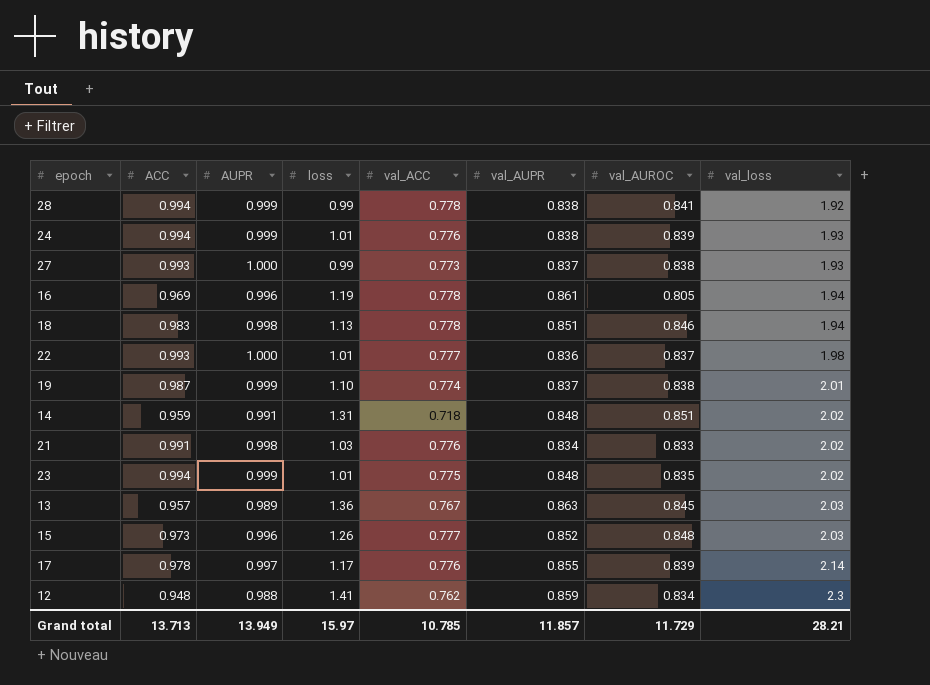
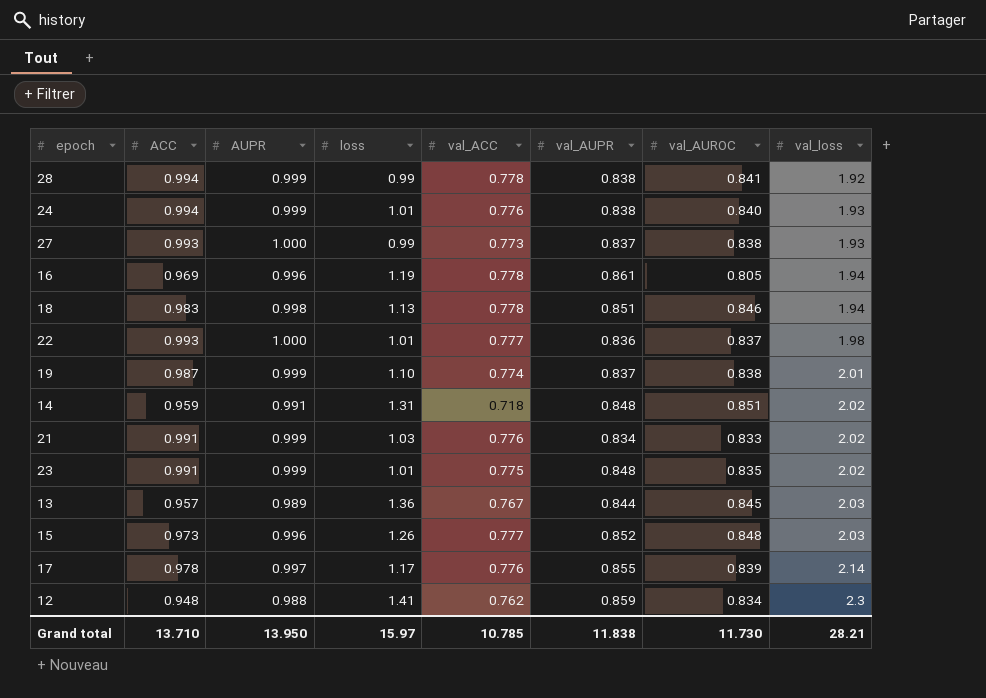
24 | val_AUROC: 0.839 -> 0.840
21 | AUPR: 0.998 -> 0.999
23 | ACC: 0.994 -> 0.991
13 | val_AUPR: 0.863 -> 0.844
Grand total | ACC: 13.713 -> 13.710
Grand total | AUPR: 13.949 -> 13.950
Grand total | val_AUPR: 11.857 -> 11.838
Grand total | val_AUROC: 11.729 -> 11.730

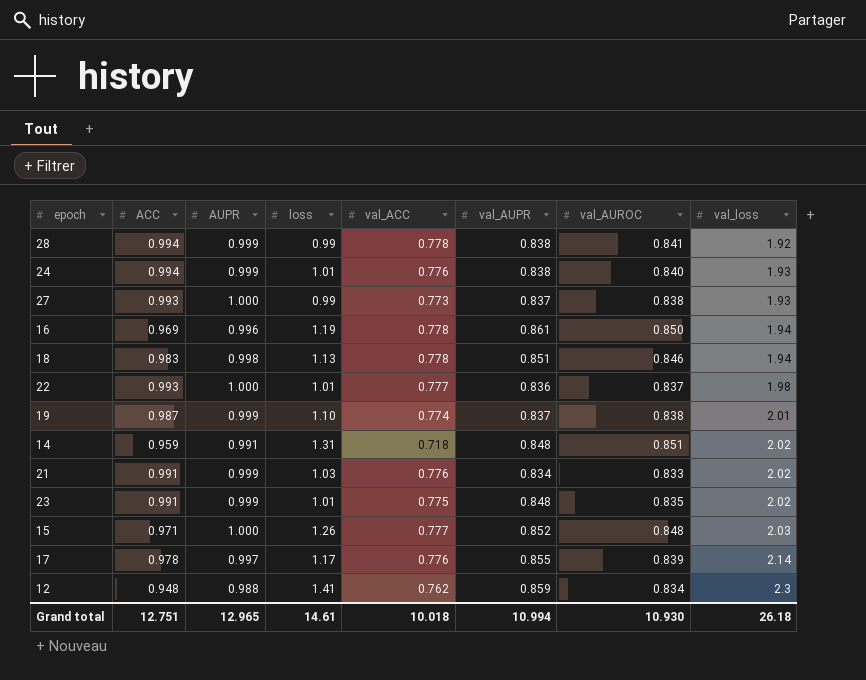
row 13: 0.957 | 0.989 | 1.36 | 0.767 | 0.844 | 0.845 | 2.03 -> none
16 | val_AUROC: 0.805 -> 0.850
15 | ACC: 0.973 -> 0.971
15 | AUPR: 0.996 -> 1.000
Grand total | ACC: 13.710 -> 12.751
Grand total | AUPR: 13.950 -> 12.965
Grand total | loss: 15.97 -> 14.61
Grand total | val_ACC: 10.785 -> 10.018
Grand total | val_AUPR: 11.838 -> 10.994
Grand total | val_AUROC: 11.730 -> 10.930
Grand total | val_loss: 28.21 -> 26.18

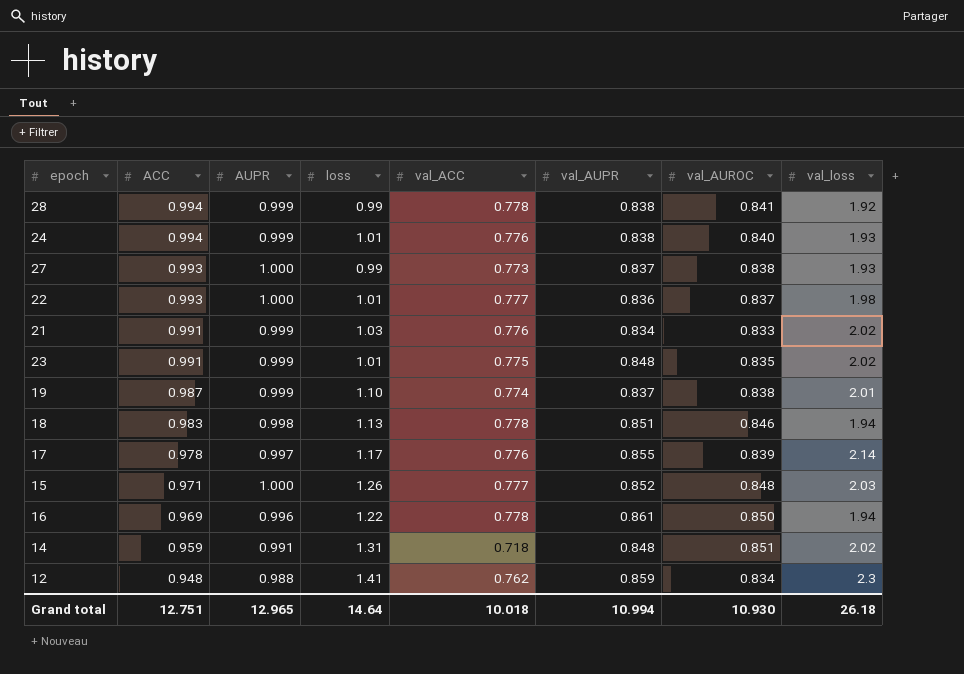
row order: val_loss ascending -> ACC descending
16 | loss: 1.19 -> 1.22
Grand total | loss: 14.61 -> 14.64

